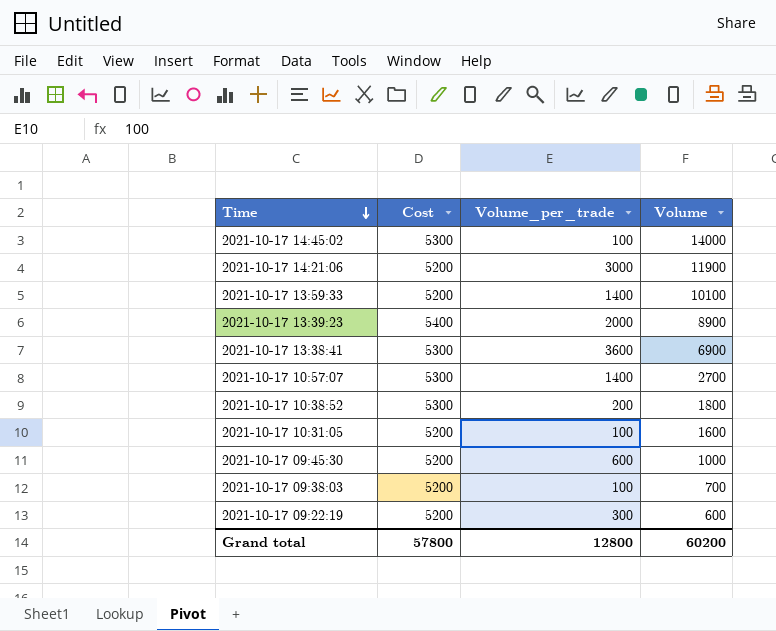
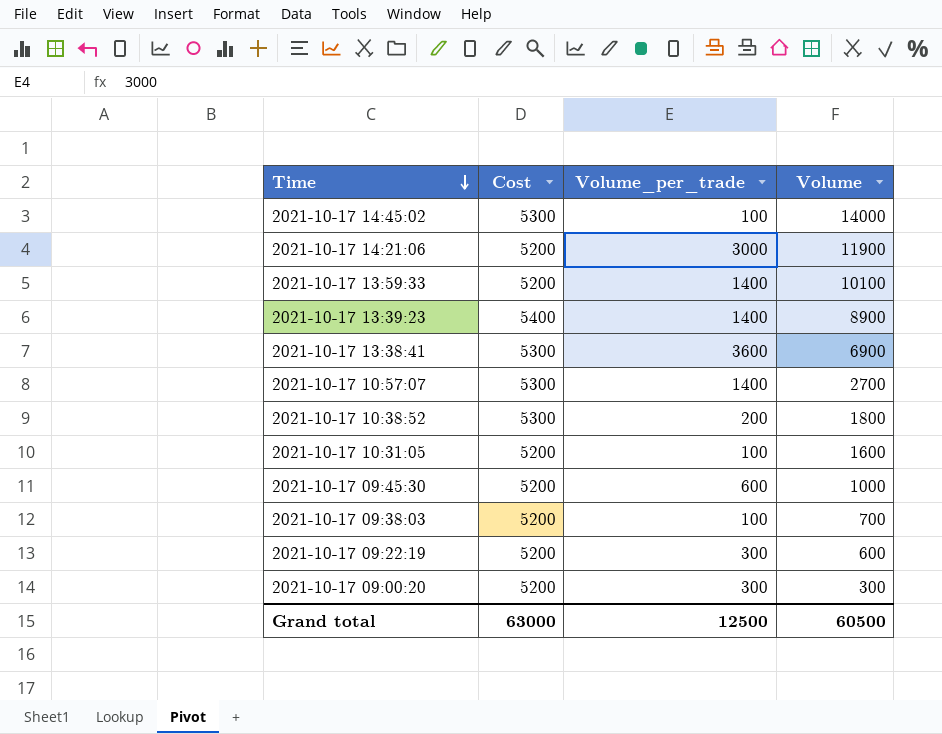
2021-10-17 13:39:23 | Volume_per_trade: 2000 -> 1400
row 2021-10-17 09:00:20: none -> 5200 | 300 | 300
Grand total | Cost: 57800 -> 63000
Grand total | Volume_per_trade: 12800 -> 12500
Grand total | Volume: 60200 -> 60500

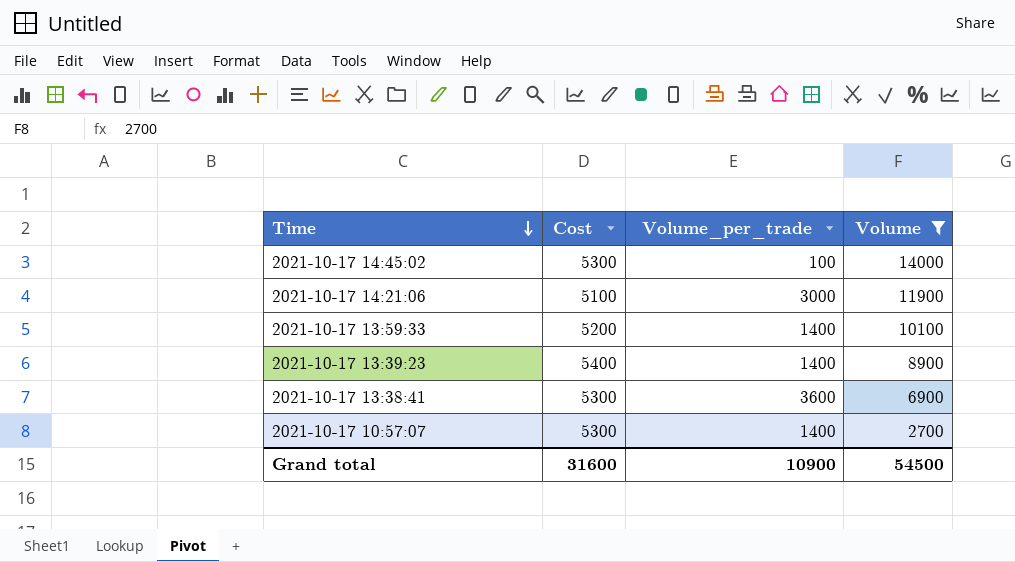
filter: none -> Volume >= 2700
2021-10-17 14:21:06 | Cost: 5200 -> 5100
Grand total | Cost: 63000 -> 31600
Grand total | Volume_per_trade: 12500 -> 10900
Grand total | Volume: 60500 -> 54500

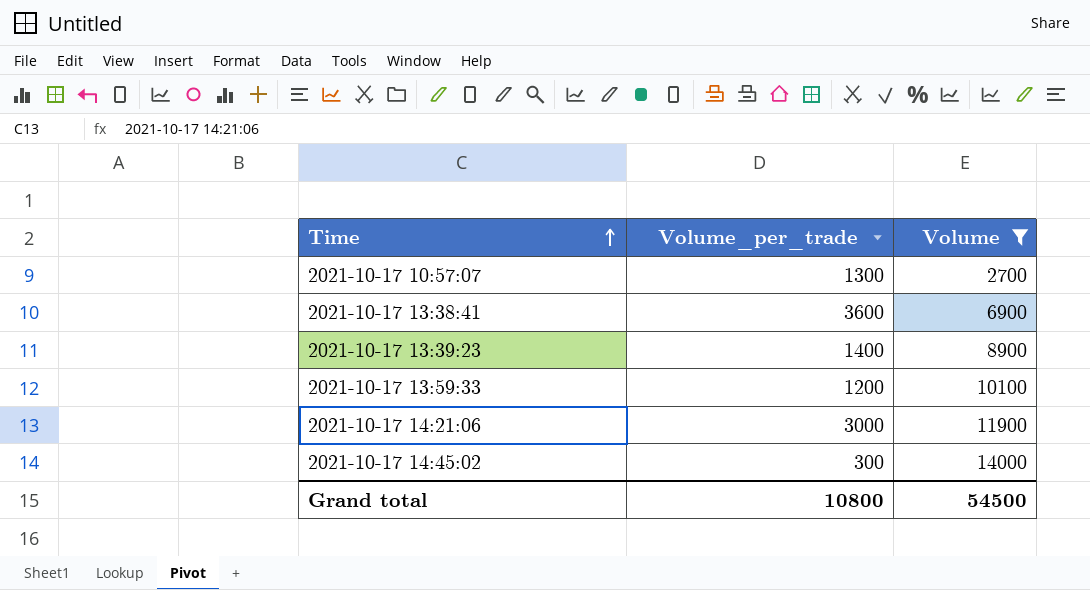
row order: Time descending -> Time ascending
column Cost | position: 2 -> none
2021-10-17 10:57:07 | Volume_per_trade: 1400 -> 1300
2021-10-17 13:59:33 | Volume_per_trade: 1400 -> 1200
2021-10-17 14:45:02 | Volume_per_trade: 100 -> 300
Grand total | Volume_per_trade: 10900 -> 10800

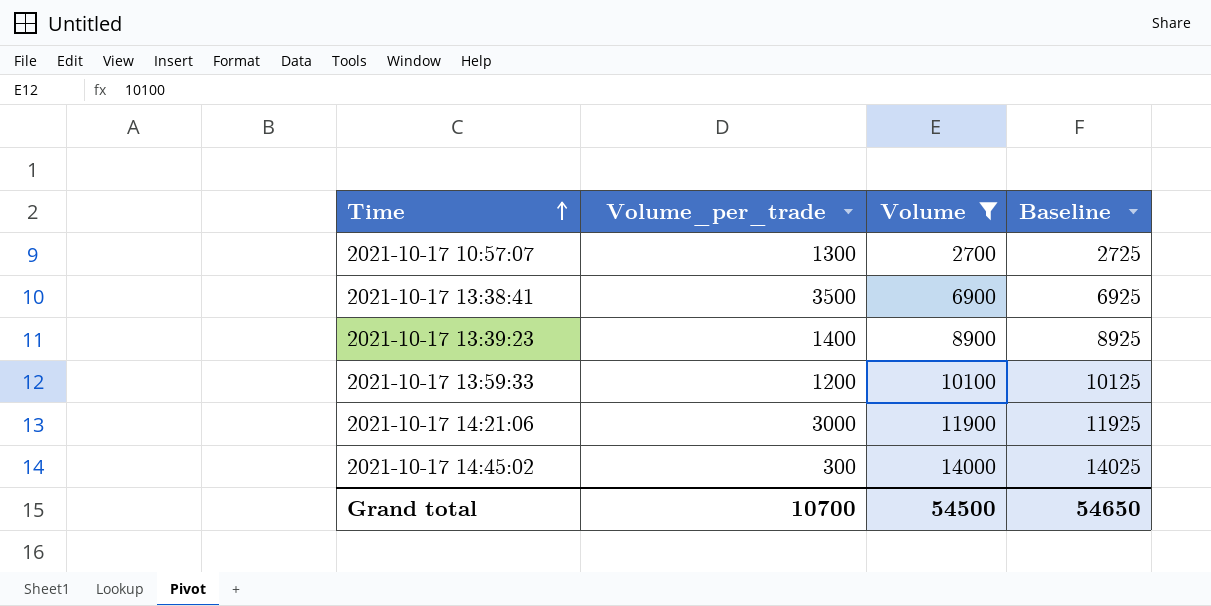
column Baseline | formula: none -> [Volume] + 25
2021-10-17 13:38:41 | Volume_per_trade: 3600 -> 3500
Grand total | Volume_per_trade: 10800 -> 10700

